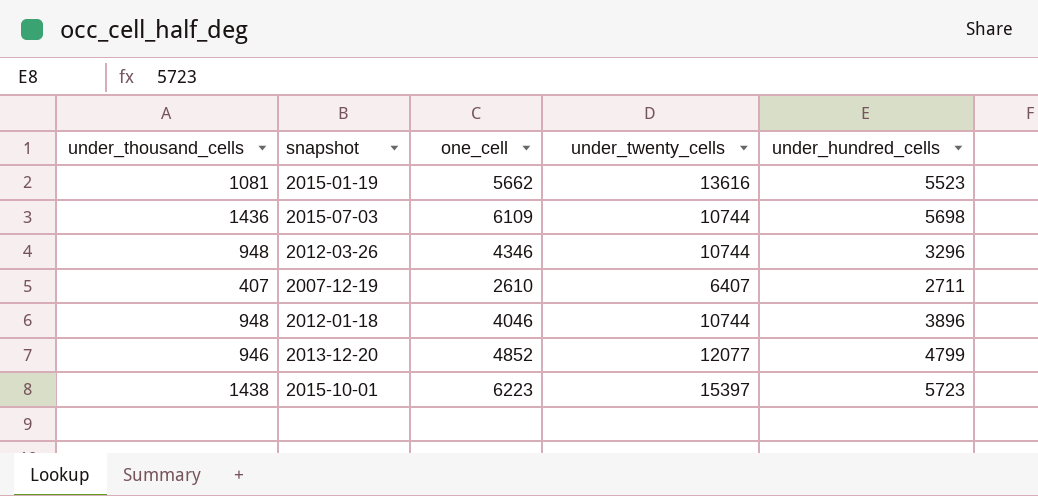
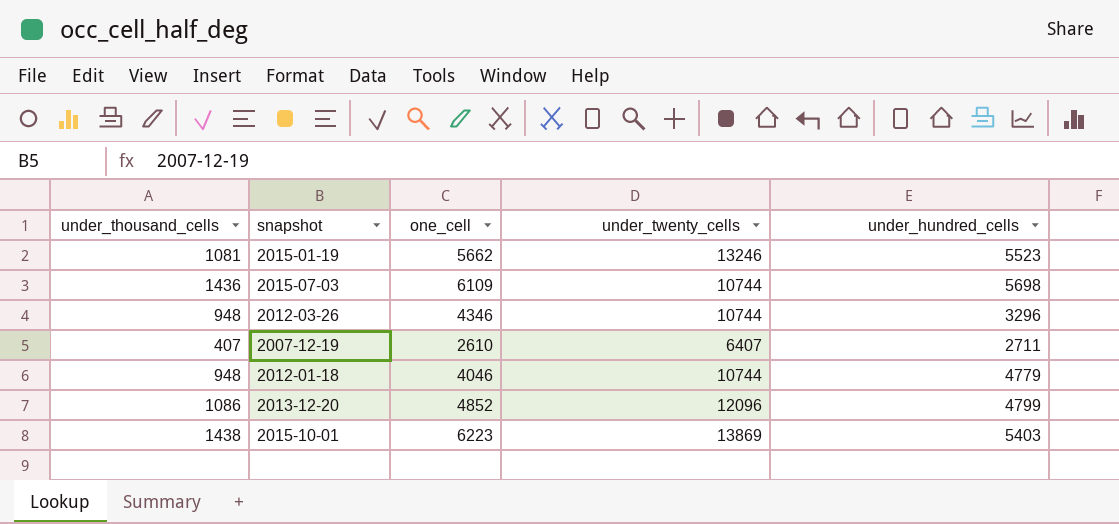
2015-01-19 | under_twenty_cells: 13616 -> 13246
2012-01-18 | under_hundred_cells: 3896 -> 4779
2013-12-20 | under_thousand_cells: 946 -> 1086
2013-12-20 | under_twenty_cells: 12077 -> 12096
2015-10-01 | under_twenty_cells: 15397 -> 13869
2015-10-01 | under_hundred_cells: 5723 -> 5403

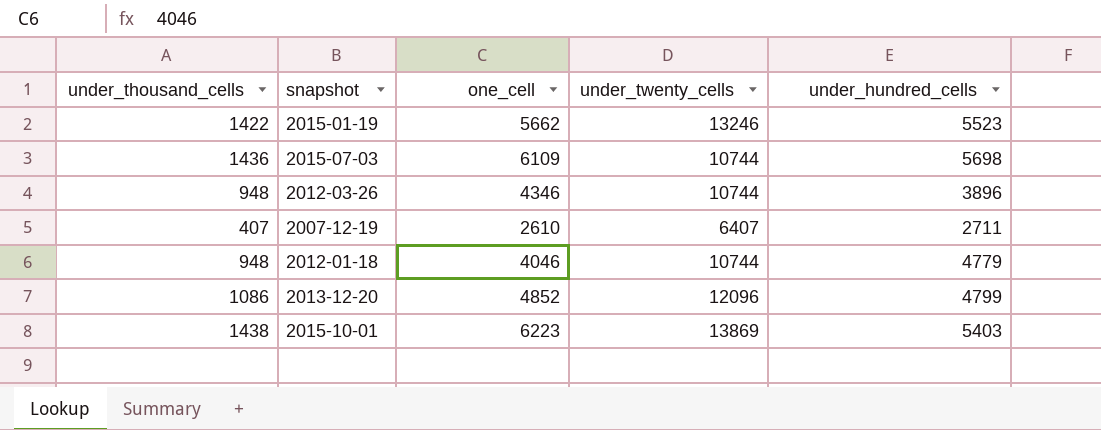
2015-01-19 | under_thousand_cells: 1081 -> 1422
2012-03-26 | under_hundred_cells: 3296 -> 3896

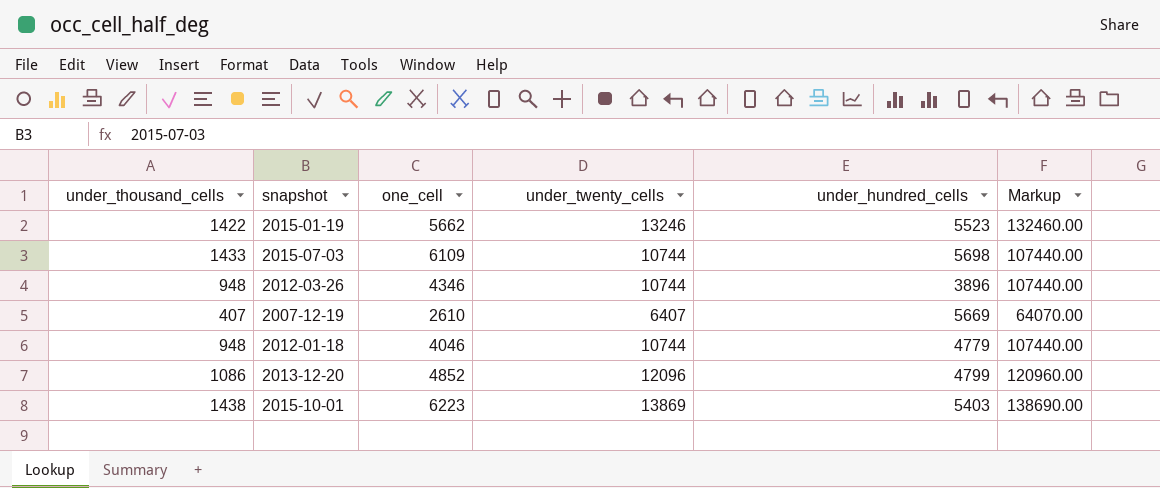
column Markup | formula: none -> [under_twenty_cells] * 10
2015-07-03 | under_thousand_cells: 1436 -> 1433
2007-12-19 | under_hundred_cells: 2711 -> 5669

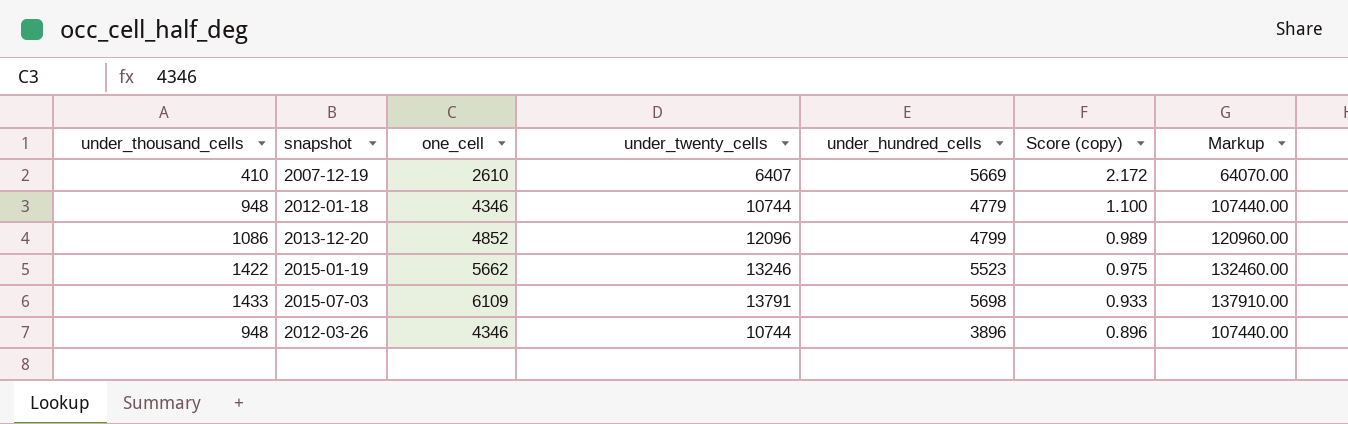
row order: none -> Score (copy) descending
column Score (copy) | formula: none -> [under_hundred_cells] / [one_cell]
row 2015-10-01: 1438 | 6223 | 13869 | 5403 | 138690.00 -> none
2007-12-19 | under_thousand_cells: 407 -> 410
2012-01-18 | one_cell: 4046 -> 4346
2015-07-03 | under_twenty_cells: 10744 -> 13791
2015-07-03 | Markup: 107440.00 -> 137910.00

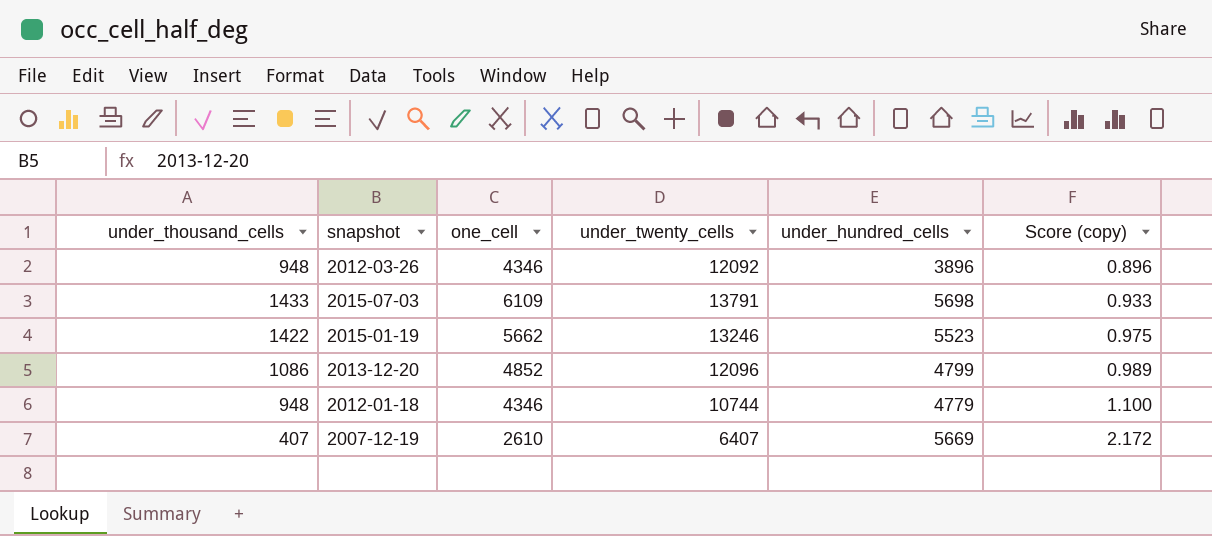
row order: Score (copy) descending -> Score (copy) ascending
column Markup | formula: [under_twenty_cells] * 10 -> none
2012-03-26 | under_twenty_cells: 10744 -> 12092
2007-12-19 | under_thousand_cells: 410 -> 407

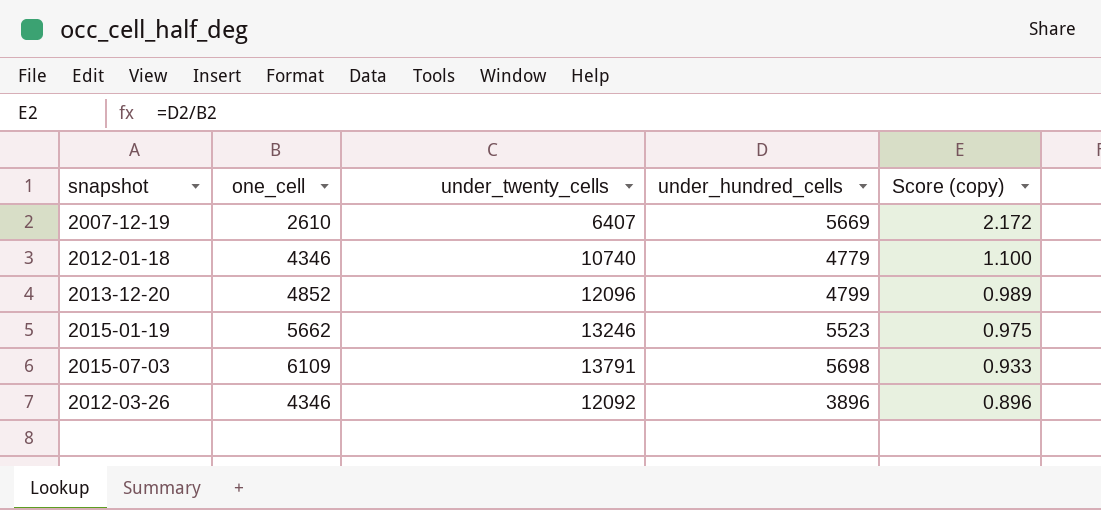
row order: Score (copy) ascending -> Score (copy) descending
column under_thousand_cells | position: 1 -> none
2012-01-18 | under_twenty_cells: 10744 -> 10740

